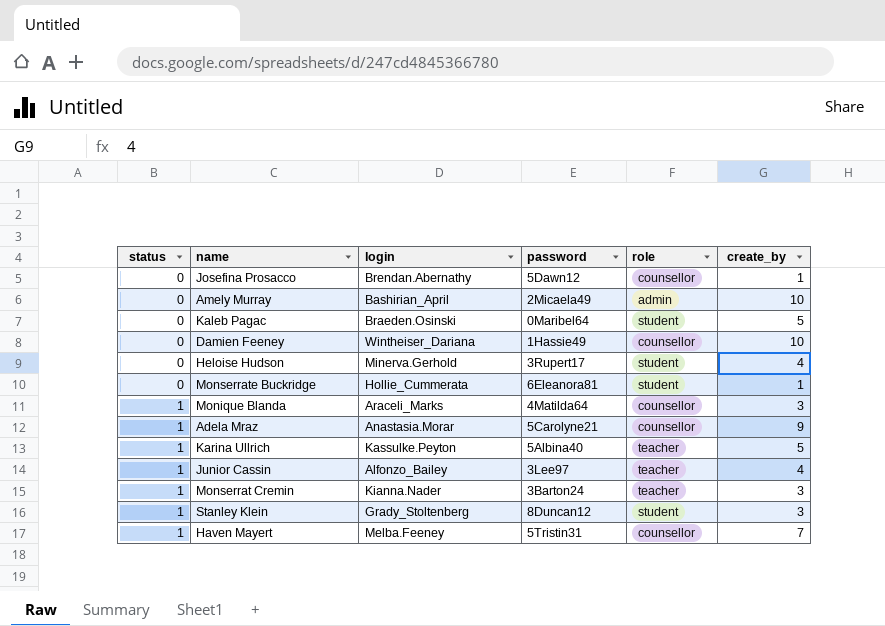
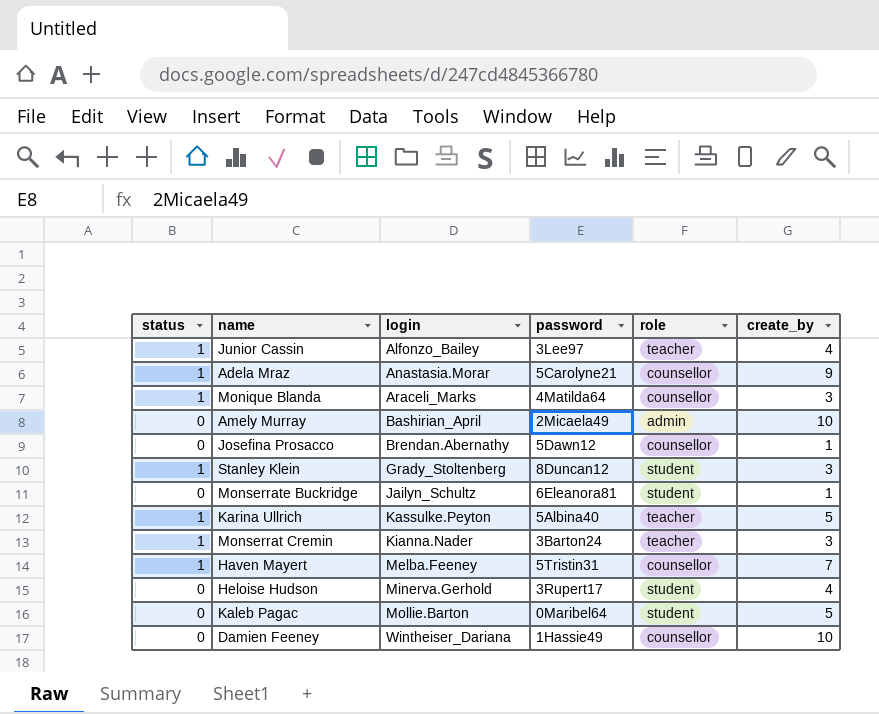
row order: status ascending -> login ascending
Monserrate Buckridge | login: Hollie_Cummerata -> Jailyn_Schultz
Kaleb Pagac | login: Braeden.Osinski -> Mollie.Barton

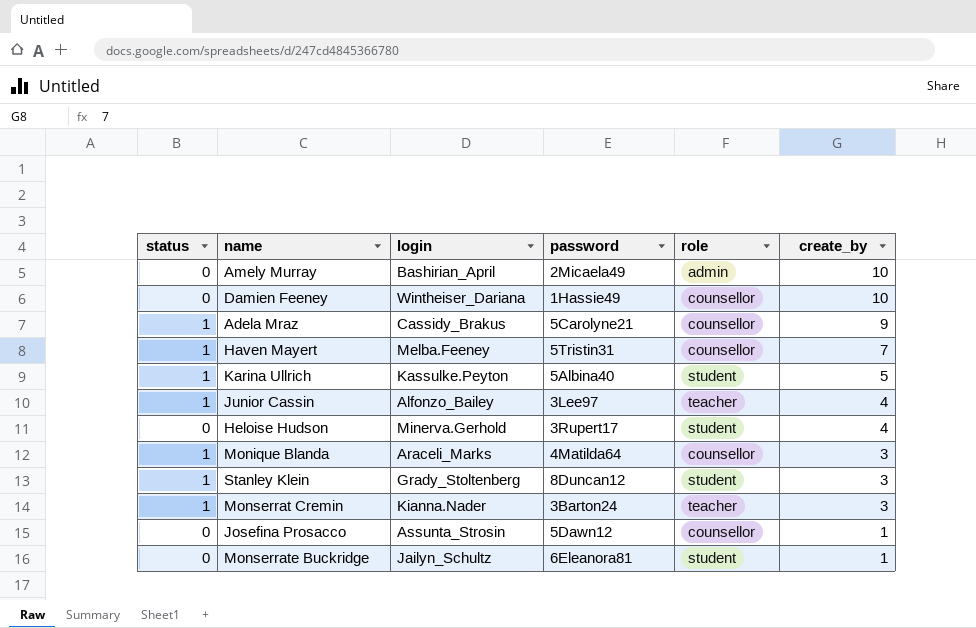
row order: login ascending -> create_by descending
row Kaleb Pagac: 0 | Mollie.Barton | 0Maribel64 | student | 5 -> none
Adela Mraz | login: Anastasia.Morar -> Cassidy_Brakus
Karina Ullrich | role: teacher -> student
Josefina Prosacco | login: Brendan.Abernathy -> Assunta_Strosin

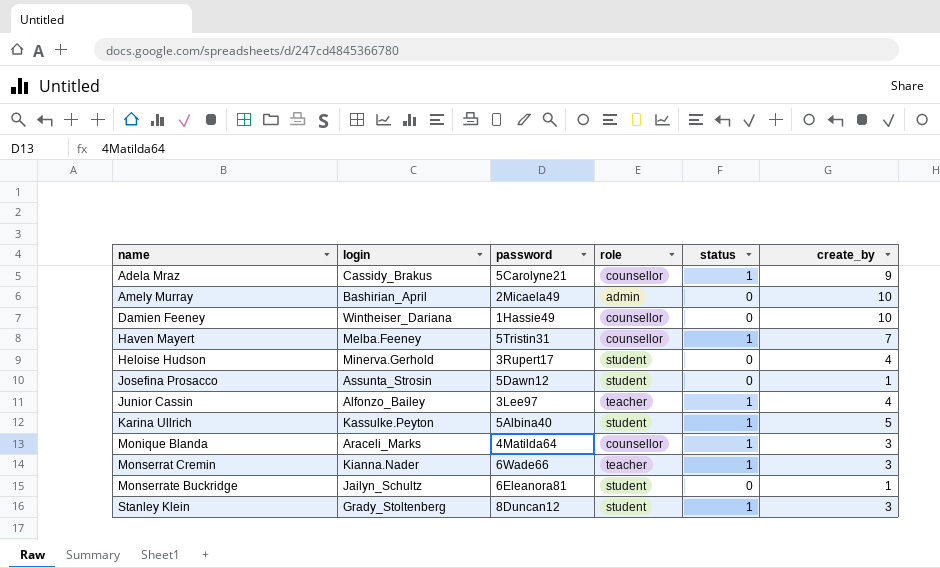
row order: create_by descending -> name ascending
column status | position: 1 -> 5
Josefina Prosacco | role: counsellor -> student
Monserrat Cremin | password: 3Barton24 -> 6Wade66

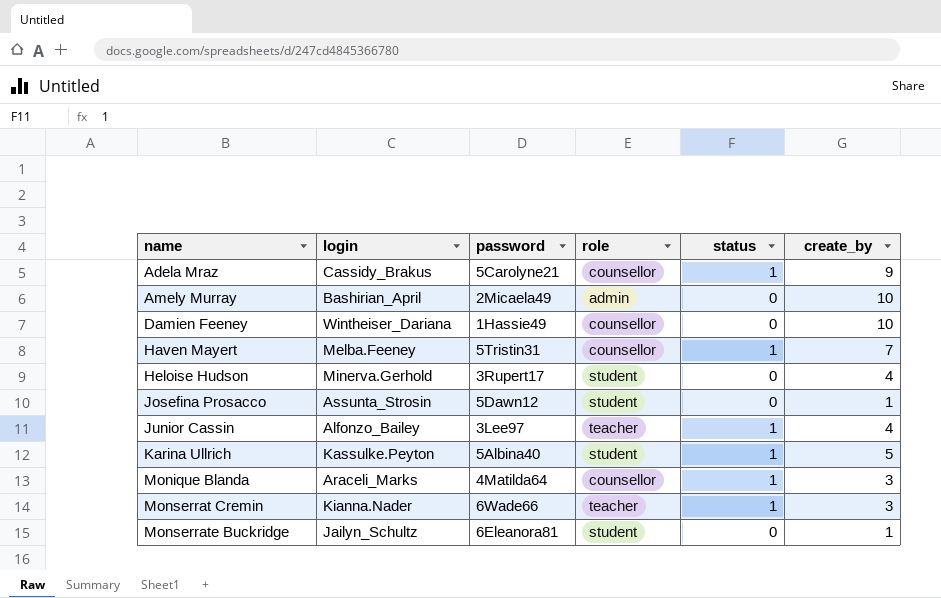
row Stanley Klein: Grady_Stoltenberg | 8Duncan12 | student | 1 | 3 -> none

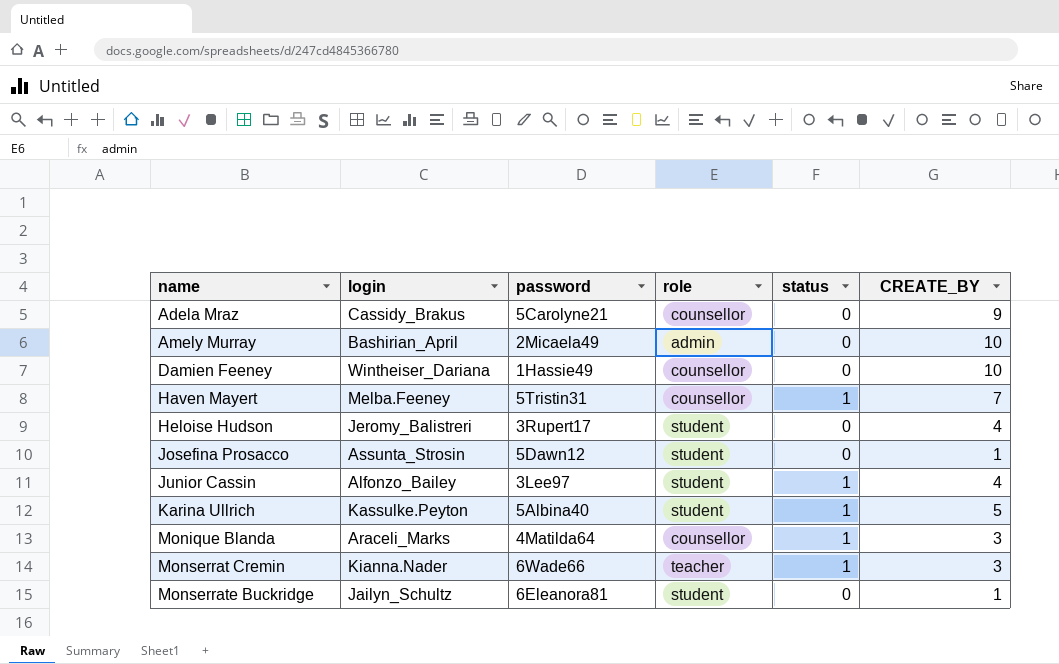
column name: create_by -> CREATE_BY
Adela Mraz | status: 1 -> 0
Heloise Hudson | login: Minerva.Gerhold -> Jeromy_Balistreri
Junior Cassin | role: teacher -> student

